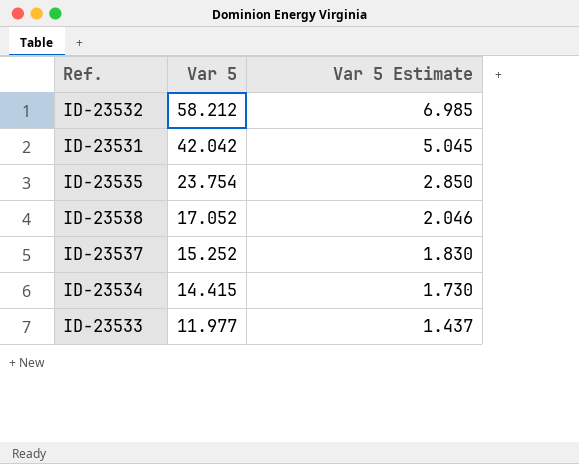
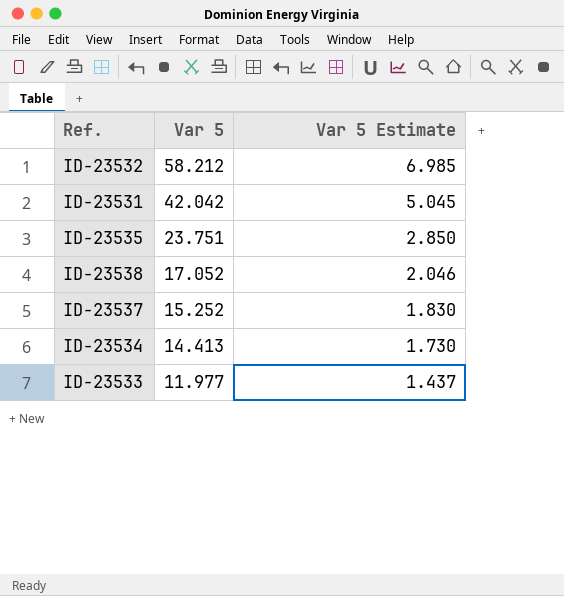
ID-23535 | Var 5: 23.754 -> 23.751
ID-23534 | Var 5: 14.415 -> 14.413

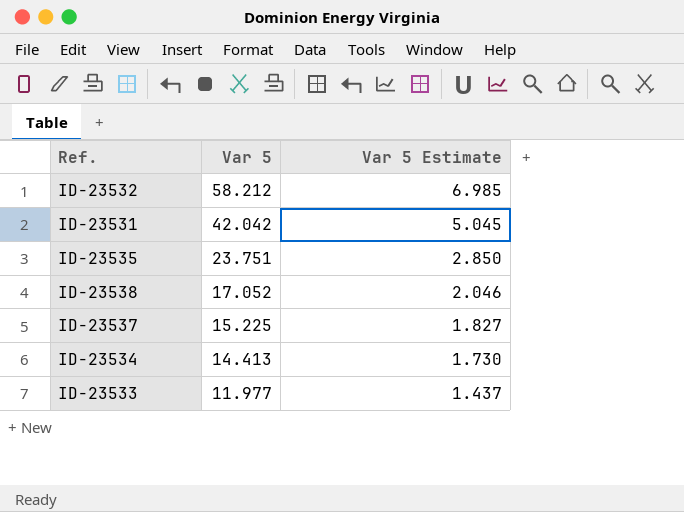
ID-23537 | Var 5: 15.252 -> 15.225
ID-23537 | Var 5 Estimate: 1.830 -> 1.827

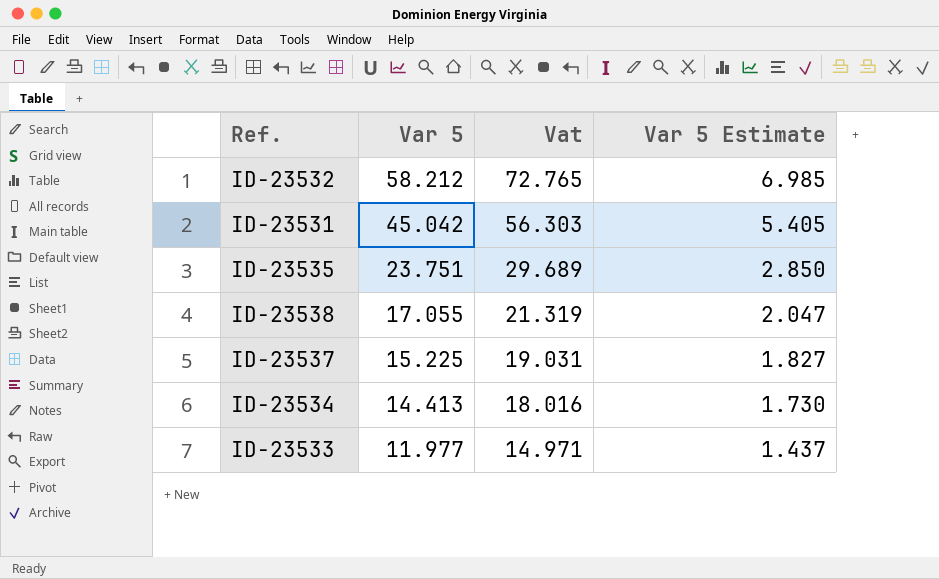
column Vat | formula: none -> [Var 5] * 1.25
ID-23531 | Var 5: 42.042 -> 45.042
ID-23531 | Var 5 Estimate: 5.045 -> 5.405
ID-23538 | Var 5: 17.052 -> 17.055
ID-23538 | Var 5 Estimate: 2.046 -> 2.047

